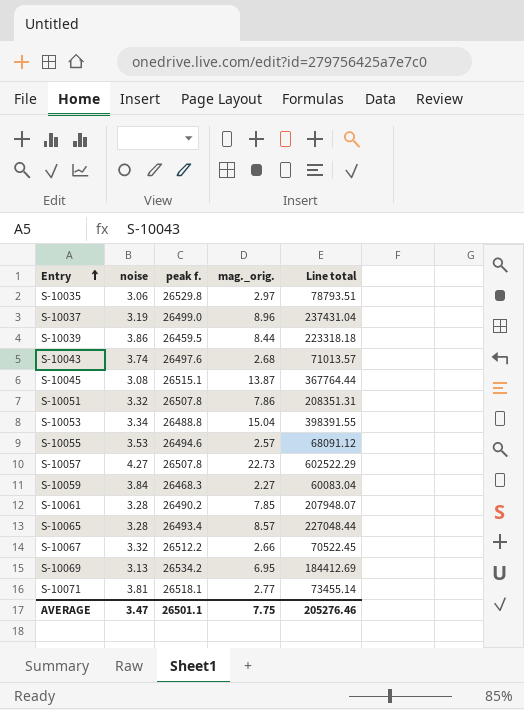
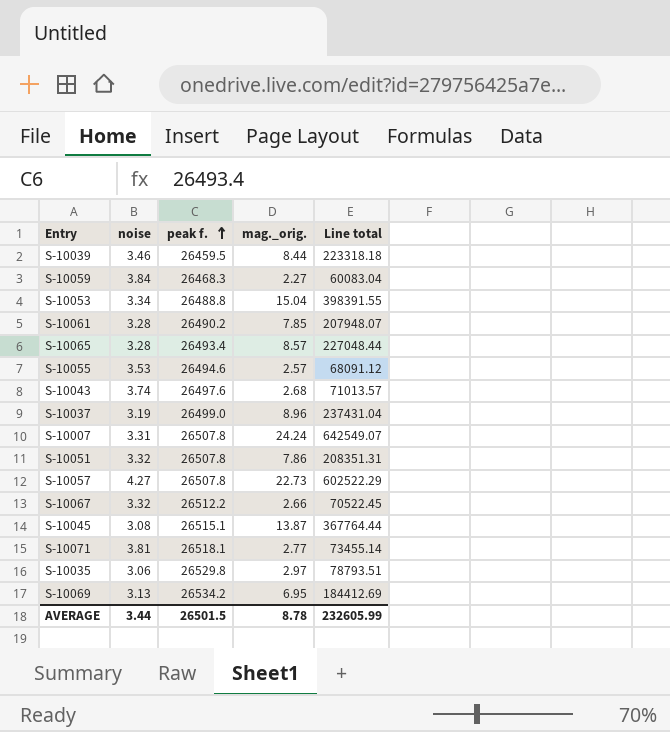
row order: Entry ascending -> peak f. ascending
S-10039 | noise: 3.86 -> 3.46
row S-10007: none -> 3.31 | 26507.8 | 24.24 | 642549.07
AVERAGE | noise: 3.47 -> 3.44
AVERAGE | peak f.: 26501.1 -> 26501.5
AVERAGE | mag._orig.: 7.75 -> 8.78
AVERAGE | Line total: 205276.46 -> 232605.99

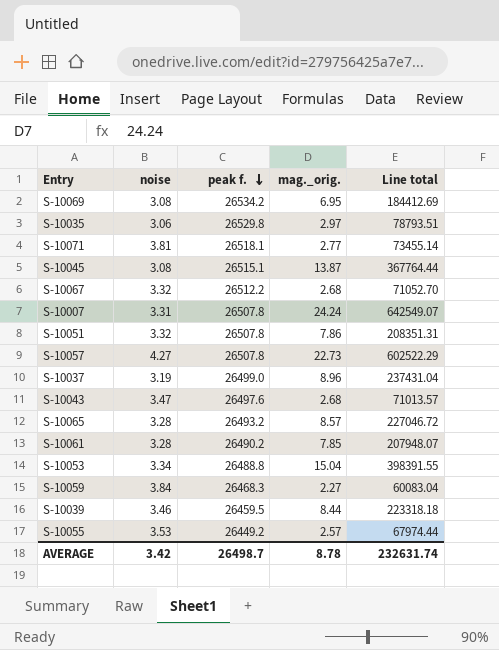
row order: peak f. ascending -> peak f. descending
S-10069 | noise: 3.13 -> 3.08
S-10067 | mag._orig.: 2.66 -> 2.68
S-10067 | Line total: 70522.45 -> 71052.70
S-10043 | noise: 3.74 -> 3.47
S-10065 | peak f.: 26493.4 -> 26493.2
S-10065 | Line total: 227048.44 -> 227046.72
S-10055 | peak f.: 26494.6 -> 26449.2
S-10055 | Line total: 68091.12 -> 67974.44
AVERAGE | noise: 3.44 -> 3.42
AVERAGE | peak f.: 26501.5 -> 26498.7
AVERAGE | Line total: 232605.99 -> 232631.74

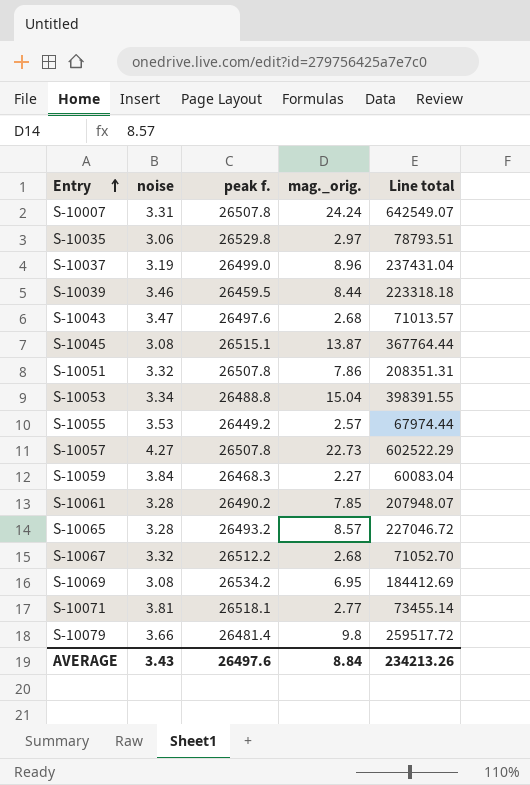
row order: peak f. descending -> Entry ascending
row S-10079: none -> 3.66 | 26481.4 | 9.8 | 259517.72
AVERAGE | noise: 3.42 -> 3.43
AVERAGE | peak f.: 26498.7 -> 26497.6
AVERAGE | mag._orig.: 8.78 -> 8.84
AVERAGE | Line total: 232631.74 -> 234213.26

